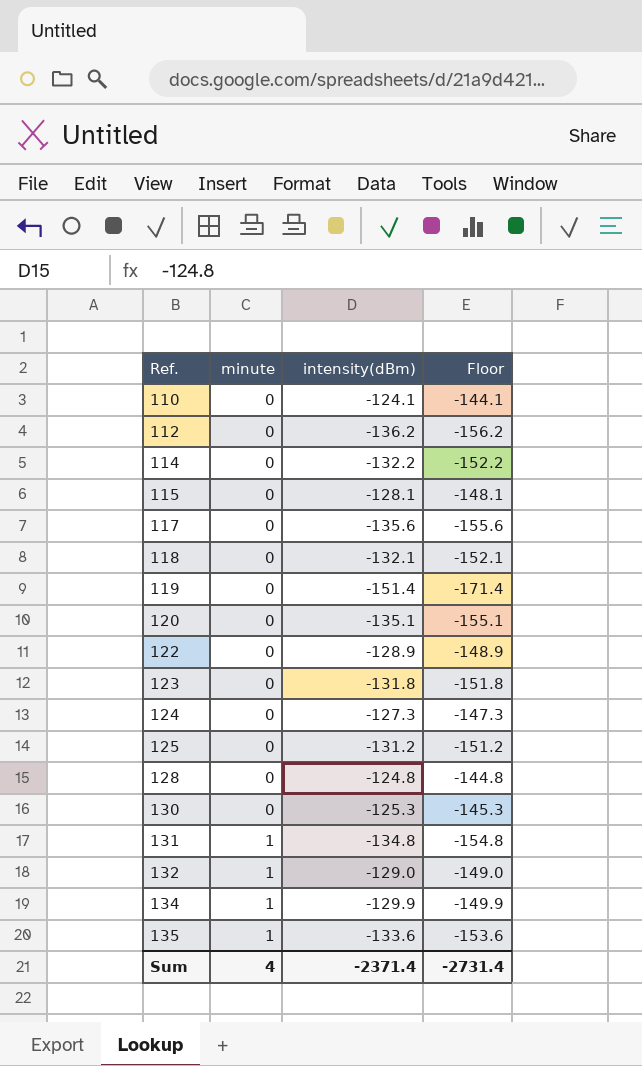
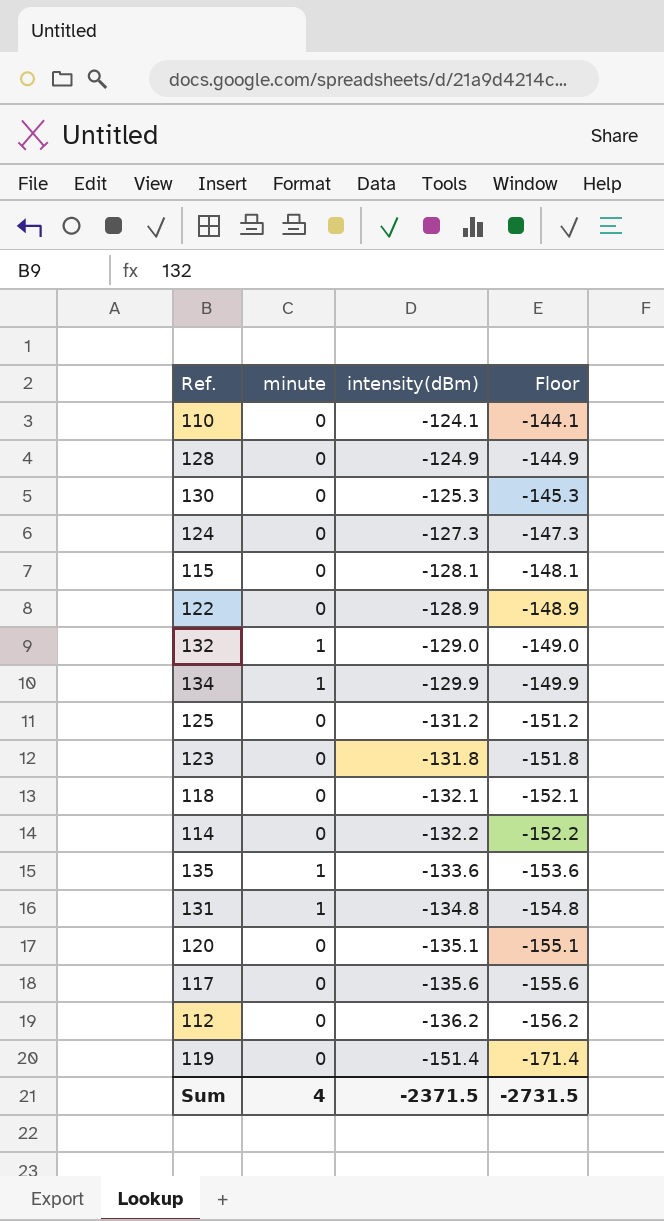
row order: Ref. ascending -> intensity(dBm) descending
128 | intensity(dBm): -124.8 -> -124.9
128 | Floor: -144.8 -> -144.9
Sum | intensity(dBm): -2371.4 -> -2371.5
Sum | Floor: -2731.4 -> -2731.5

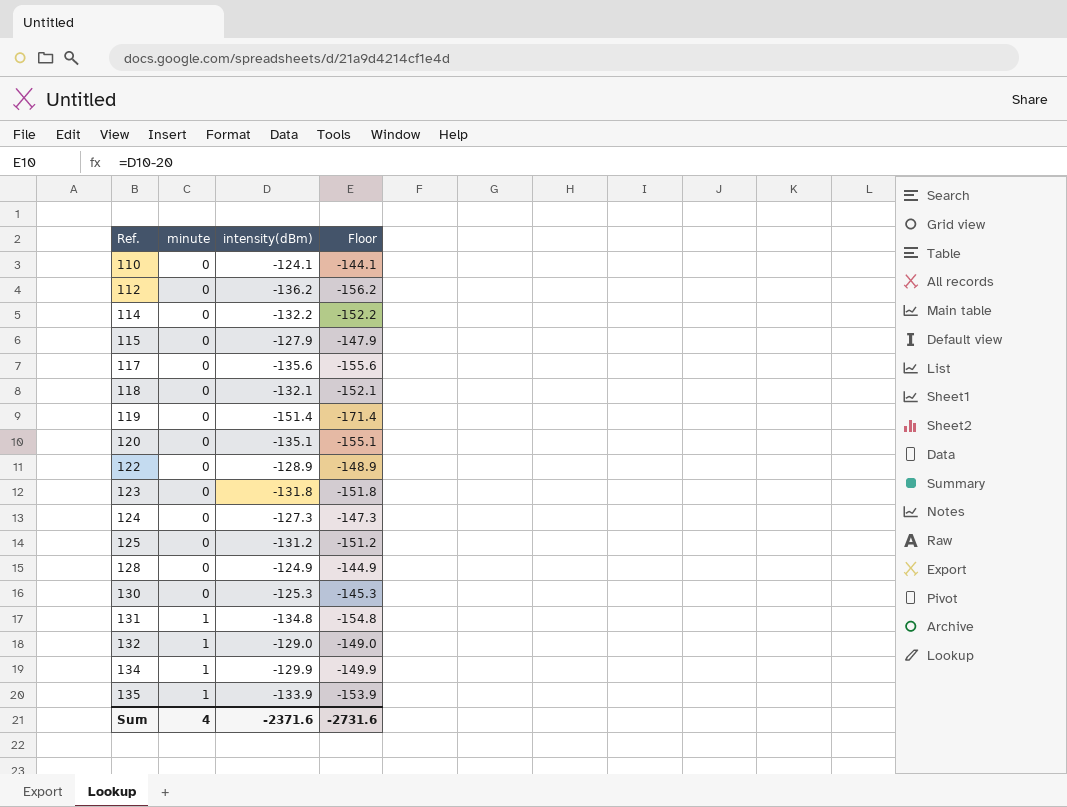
row order: intensity(dBm) descending -> Ref. ascending
115 | intensity(dBm): -128.1 -> -127.9
115 | Floor: -148.1 -> -147.9
135 | intensity(dBm): -133.6 -> -133.9
135 | Floor: -153.6 -> -153.9
Sum | intensity(dBm): -2371.5 -> -2371.6
Sum | Floor: -2731.5 -> -2731.6

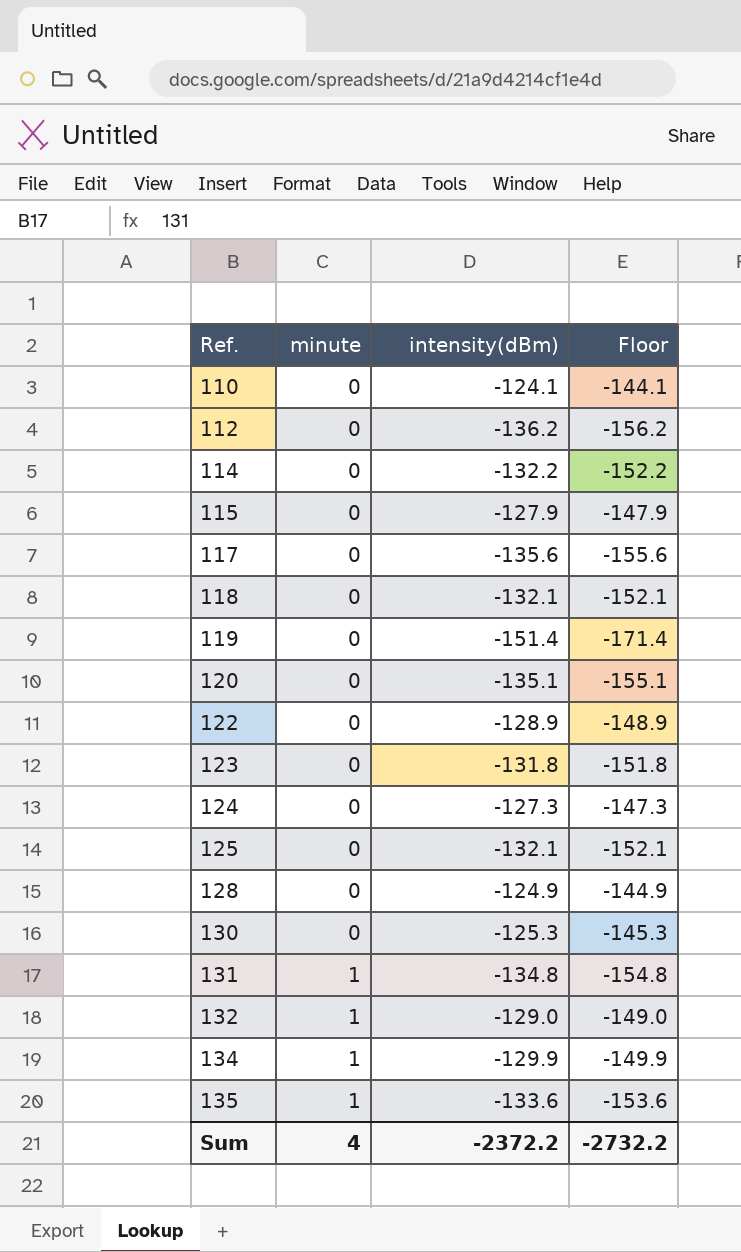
125 | intensity(dBm): -131.2 -> -132.1
125 | Floor: -151.2 -> -152.1
135 | intensity(dBm): -133.9 -> -133.6
135 | Floor: -153.9 -> -153.6
Sum | intensity(dBm): -2371.6 -> -2372.2
Sum | Floor: -2731.6 -> -2732.2

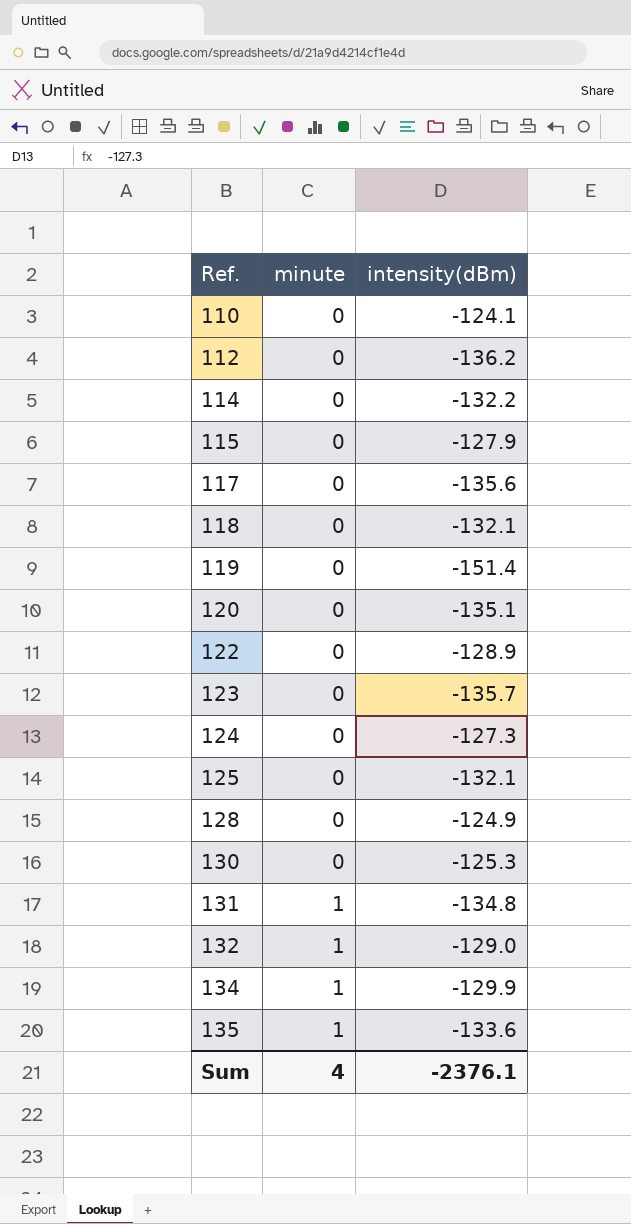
column Floor | formula: [intensity(dBm)] - 20 -> none
123 | intensity(dBm): -131.8 -> -135.7
Sum | intensity(dBm): -2372.2 -> -2376.1

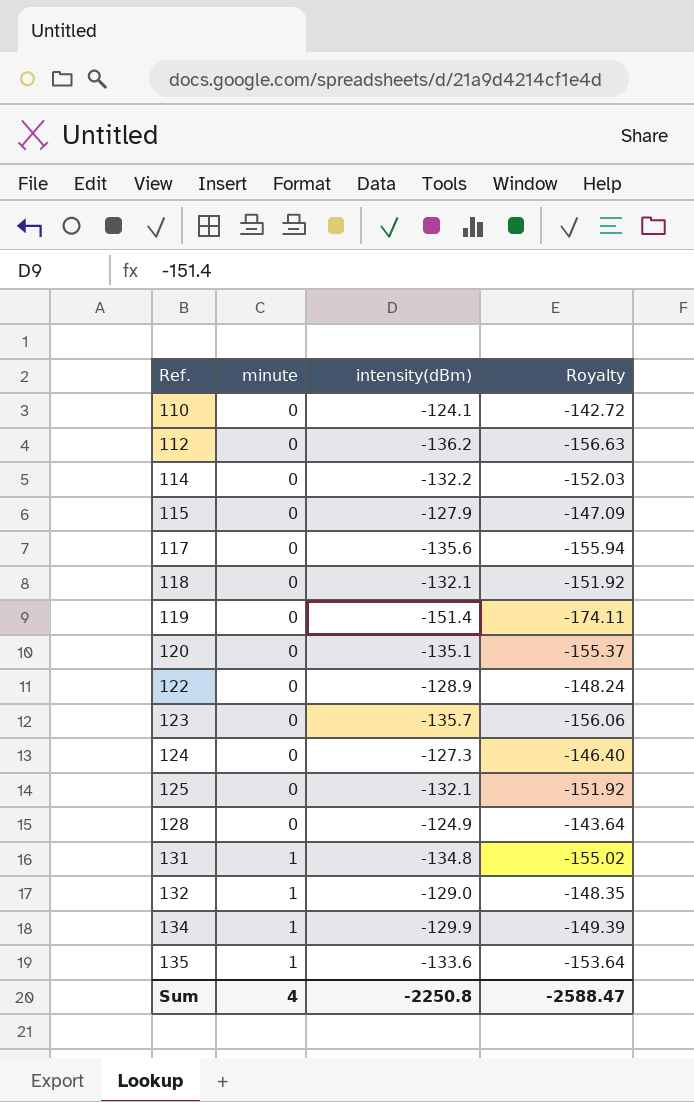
column Royalty | formula: none -> [intensity(dBm)] * 1.15
row 130: 0 | -125.3 -> none
Sum | intensity(dBm): -2376.1 -> -2250.8

